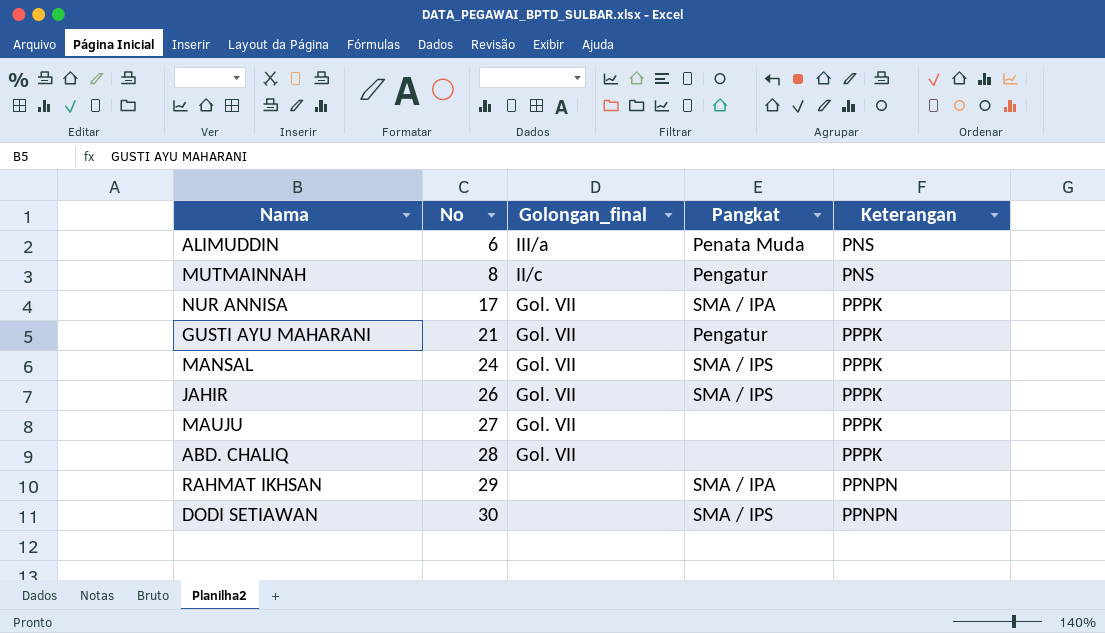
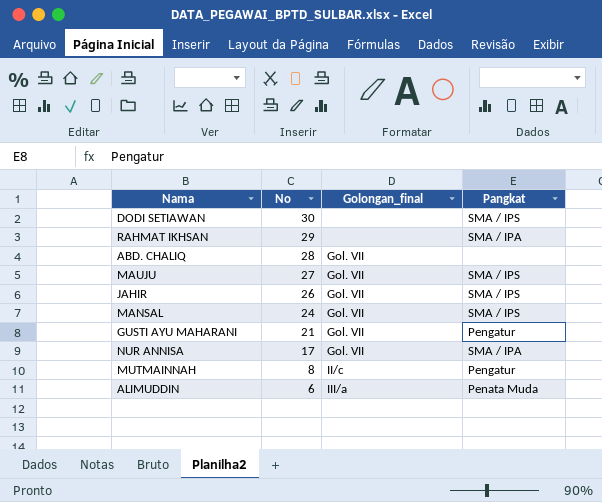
row order: No ascending -> No descending
column Keterangan | position: 5 -> none
MAUJU | Pangkat: none -> SMA / IPS

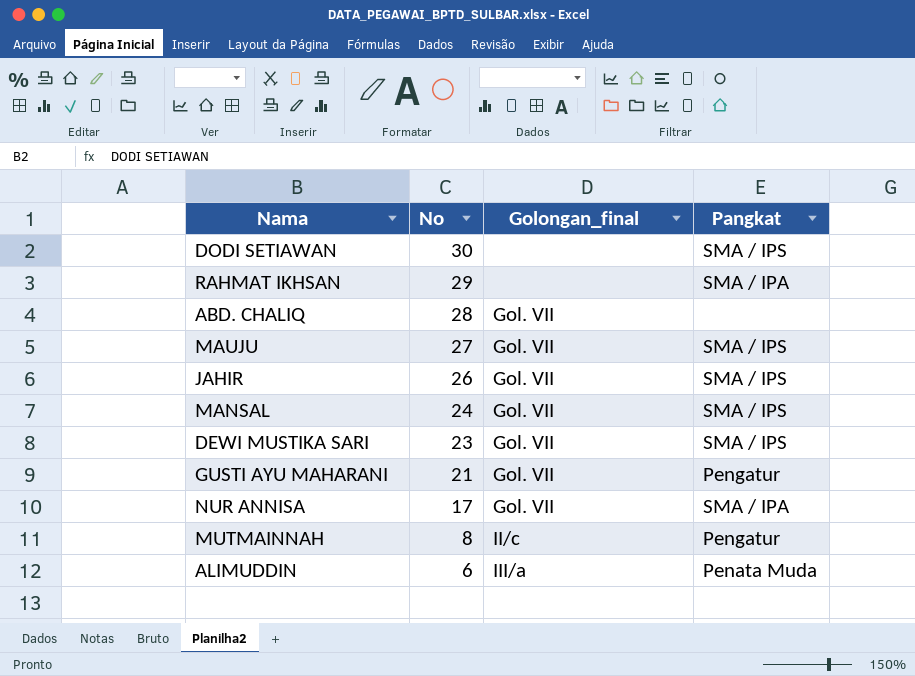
row DEWI MUSTIKA SARI: none -> 23 | Gol. VII | SMA / IPS

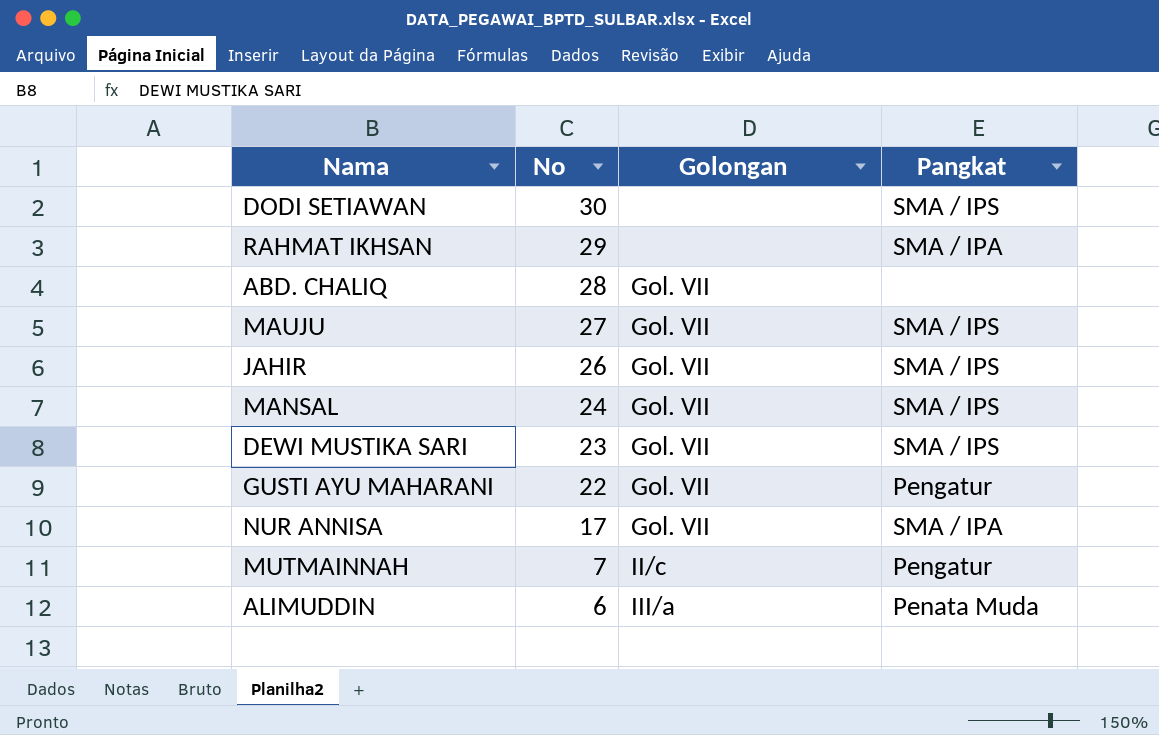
column name: Golongan_final -> Golongan
GUSTI AYU MAHARANI | No: 21 -> 22
MUTMAINNAH | No: 8 -> 7

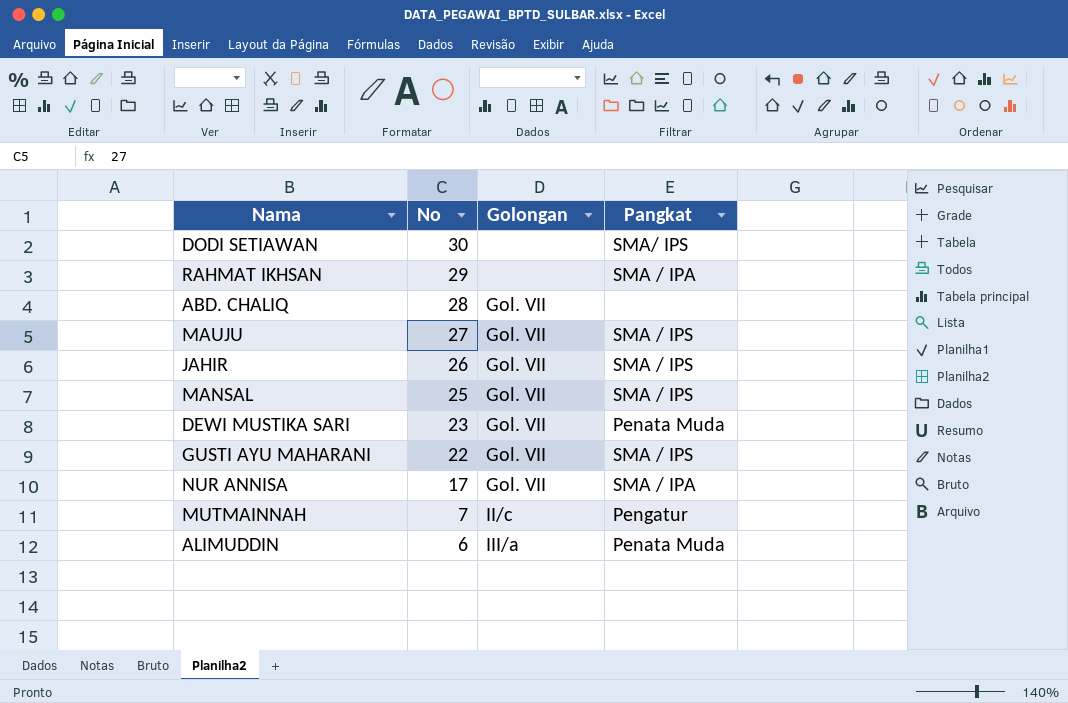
DODI SETIAWAN | Pangkat: SMA / IPS -> SMA/ IPS
MANSAL | No: 24 -> 25
DEWI MUSTIKA SARI | Pangkat: SMA / IPS -> Penata Muda
GUSTI AYU MAHARANI | Pangkat: Pengatur -> SMA / IPS

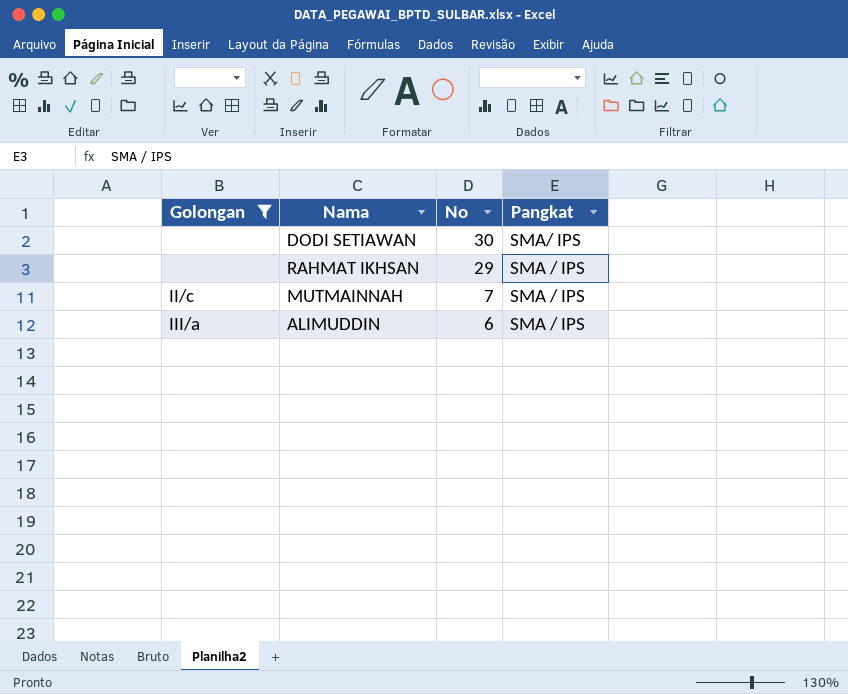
filter: none -> Golongan != Gol. VII
column Golongan | position: 3 -> 1
RAHMAT IKHSAN | Pangkat: SMA / IPA -> SMA / IPS
MUTMAINNAH | Pangkat: Pengatur -> SMA / IPS
ALIMUDDIN | Pangkat: Penata Muda -> SMA / IPS

